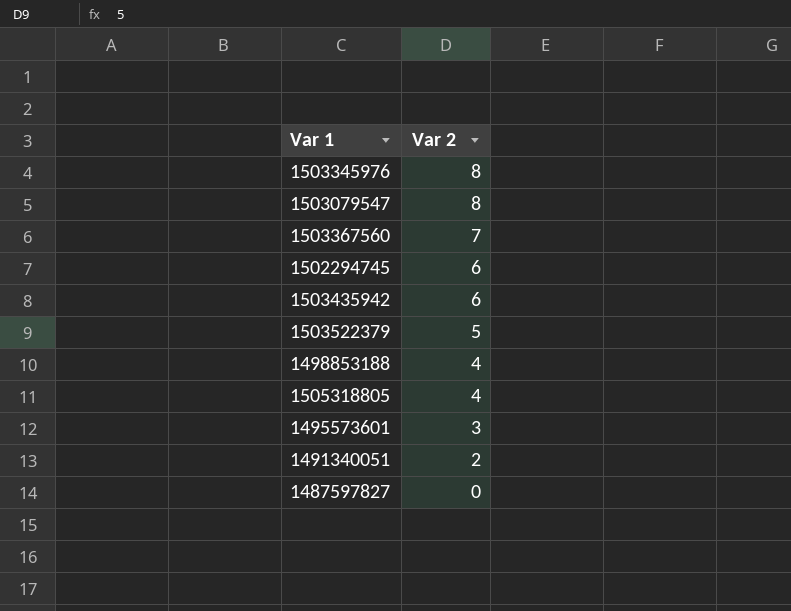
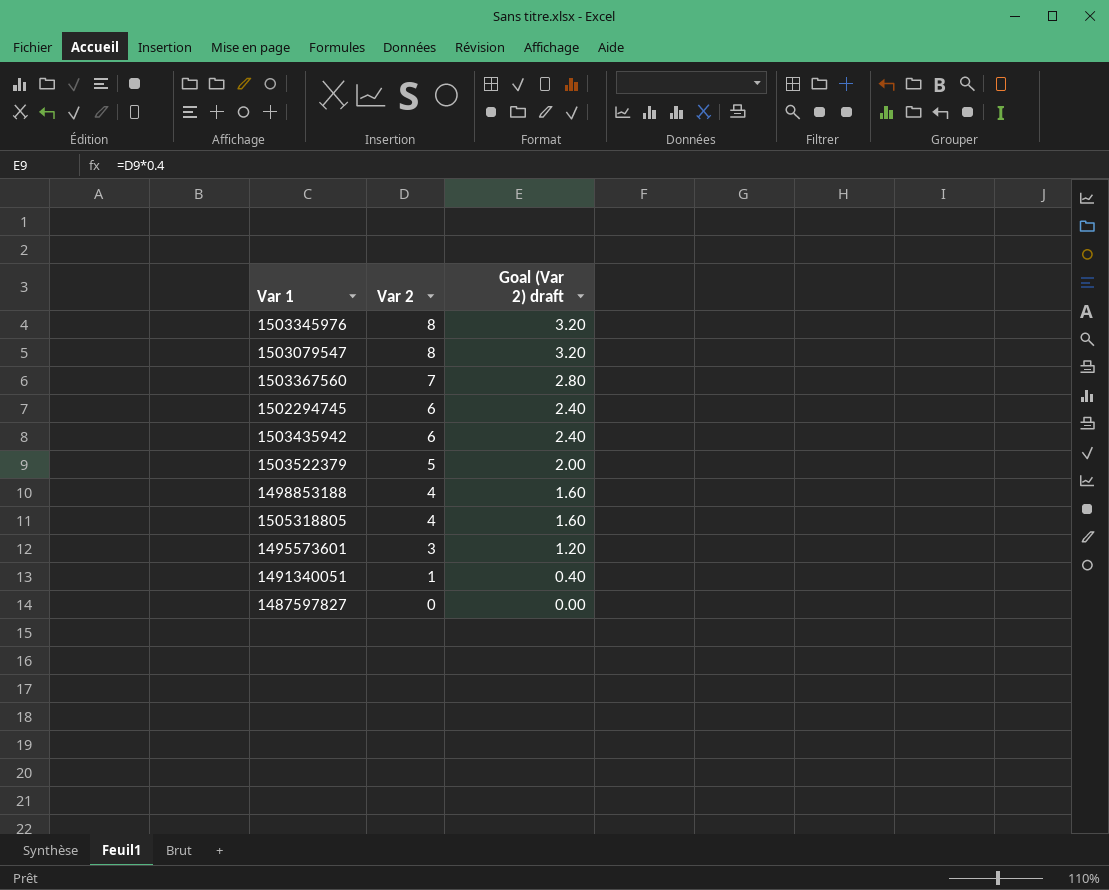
column Goal (Var 2) draft | formula: none -> [Var 2] * 0.4
1491340051 | Var 2: 2 -> 1

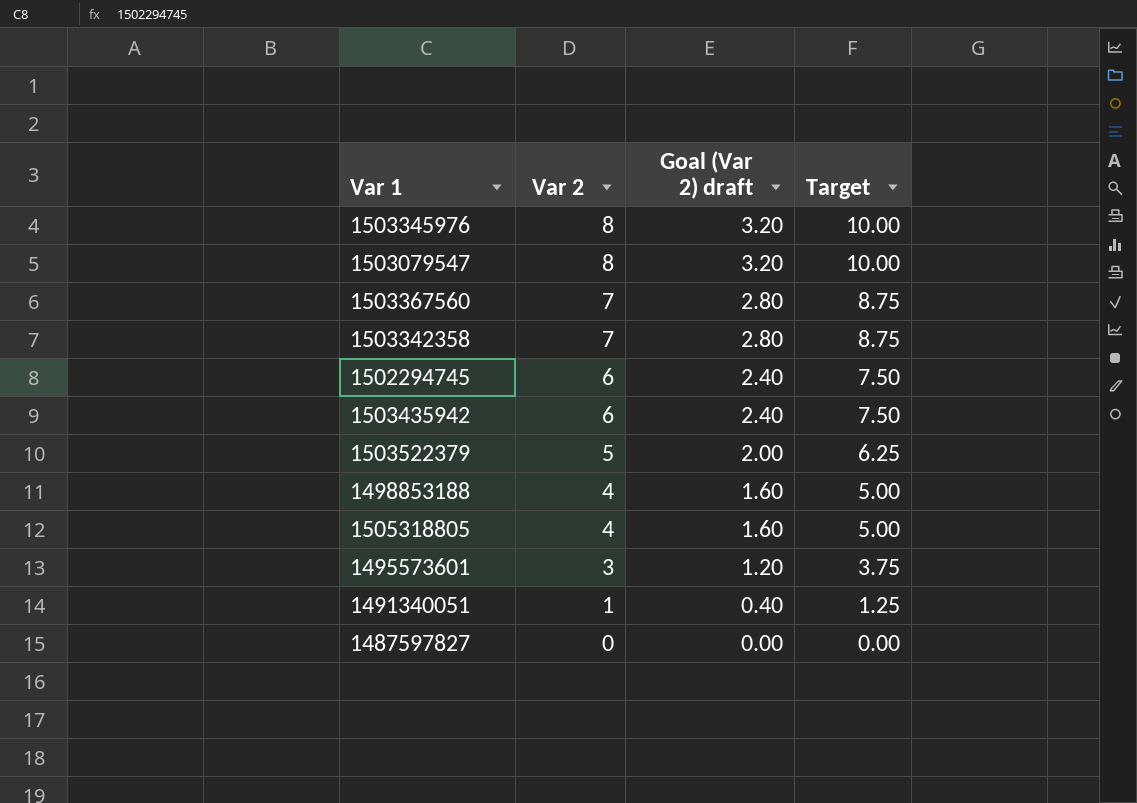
column Target | formula: none -> [Var 2] * 1.25
row 1503342358: none -> 7 | 2.80 | 8.75

